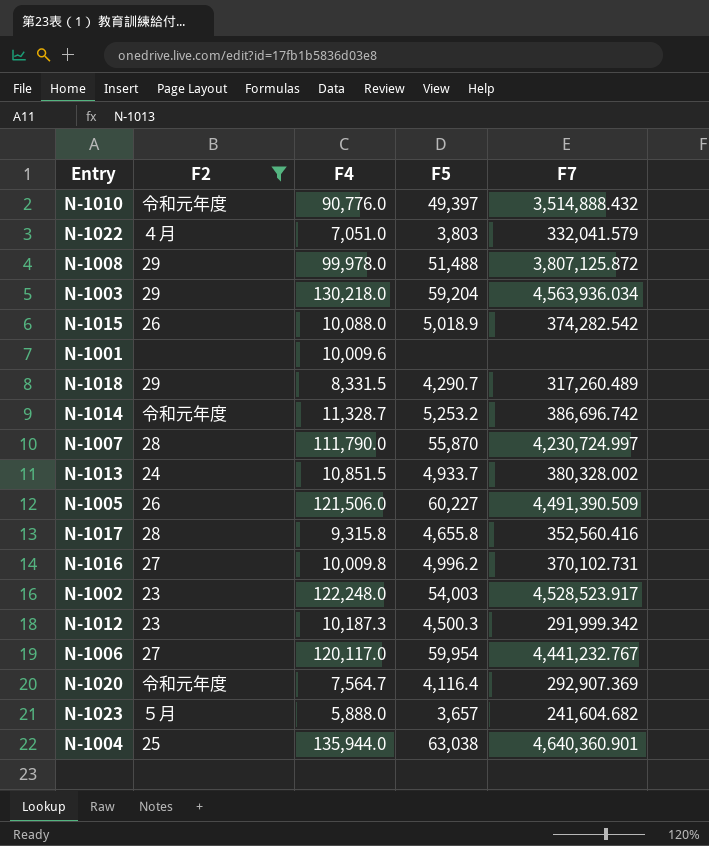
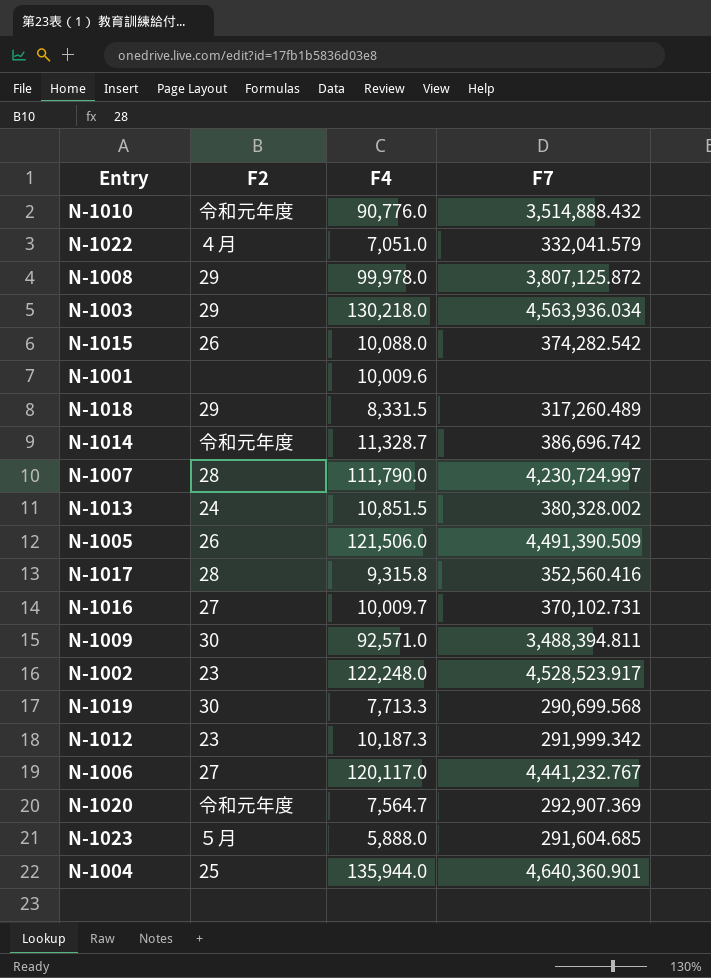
filter: F2 != 30 -> none
column F5 | position: 4 -> none
N-1016 | F4: 10,009.8 -> 10,009.7
N-1023 | F7: 241,604.682 -> 291,604.685

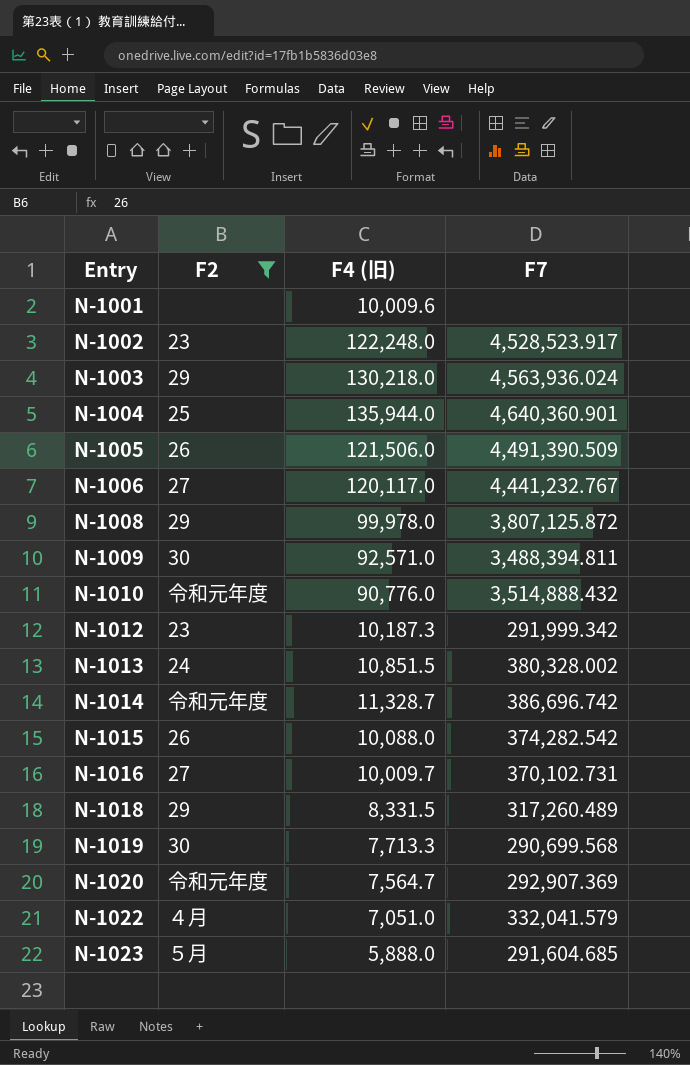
filter: none -> F2 != 28
row order: none -> Entry ascending
column name: F4 -> F4 (旧)
N-1003 | F7: 4,563,936.034 -> 4,563,936.024

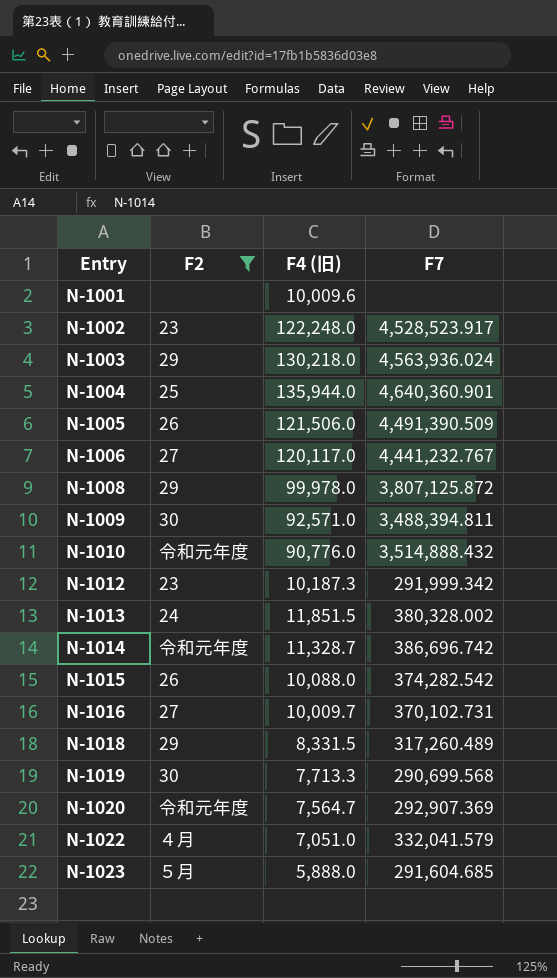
N-1013 | F4 (旧): 10,851.5 -> 11,851.5

